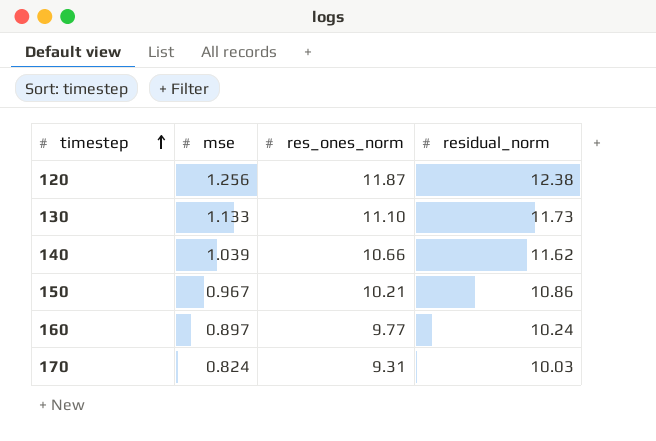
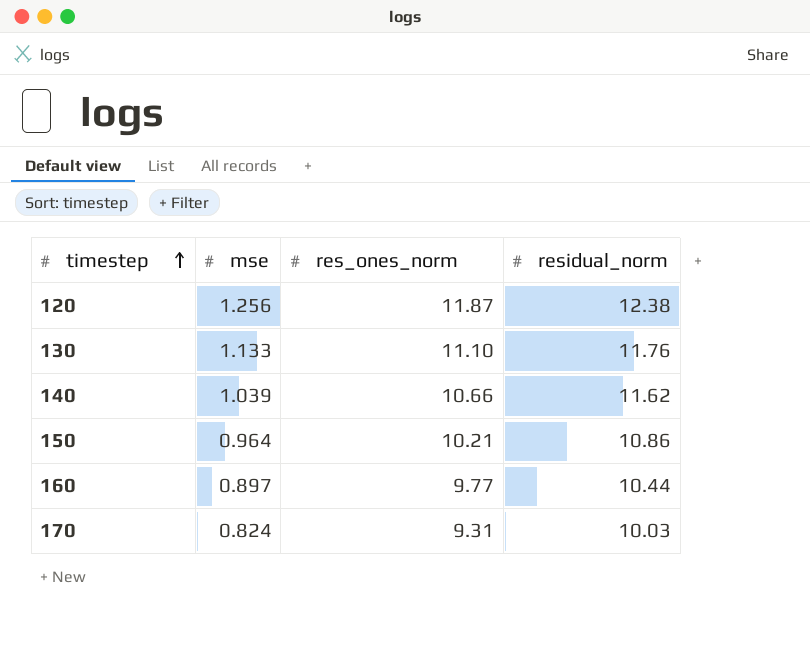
130 | residual_norm: 11.73 -> 11.76
150 | mse: 0.967 -> 0.964
160 | residual_norm: 10.24 -> 10.44

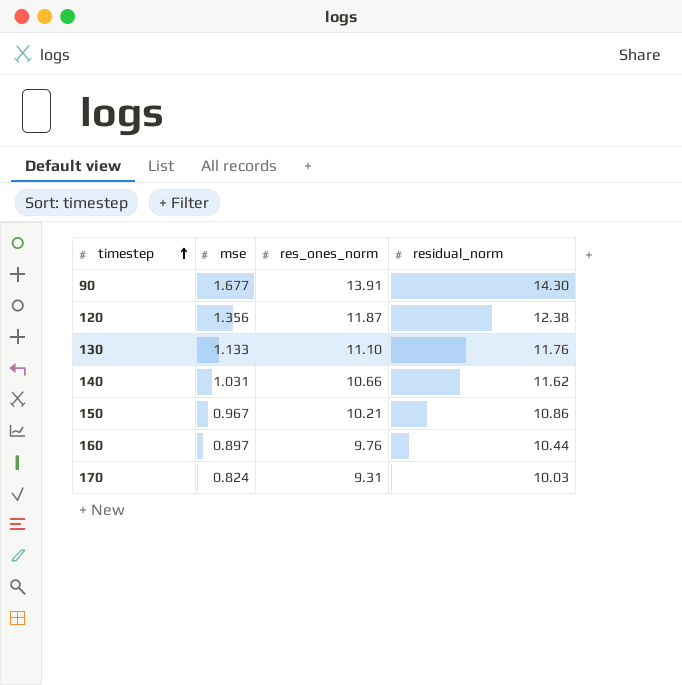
row 90: none -> 1.677 | 13.91 | 14.30
120 | mse: 1.256 -> 1.356
140 | mse: 1.039 -> 1.031
150 | mse: 0.964 -> 0.967
160 | res_ones_norm: 9.77 -> 9.76

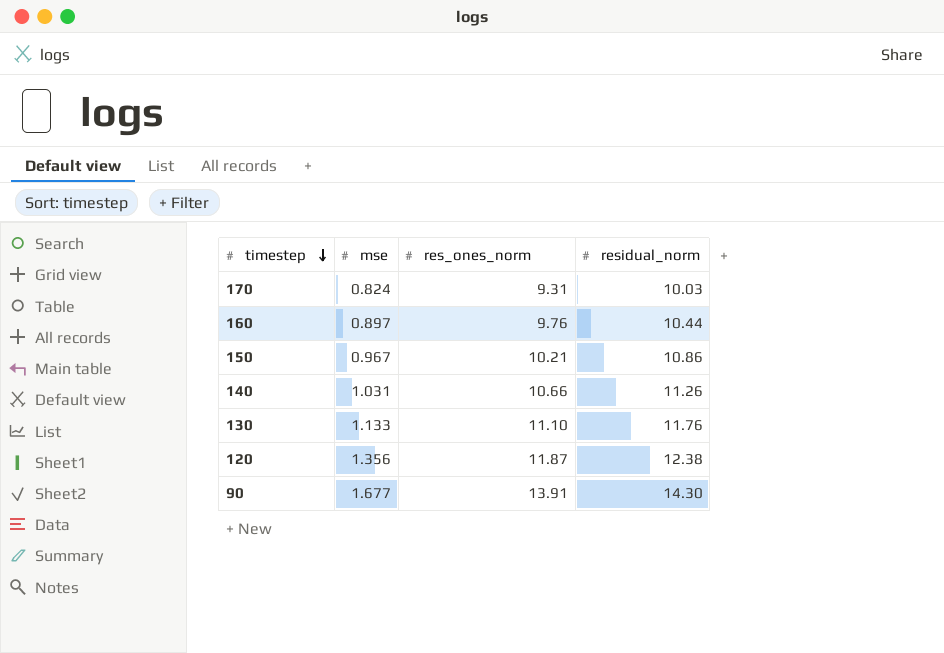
row order: timestep ascending -> timestep descending
140 | residual_norm: 11.62 -> 11.26

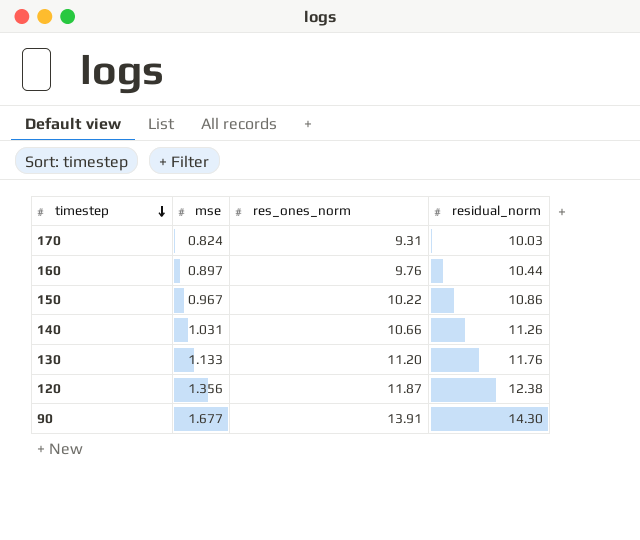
150 | res_ones_norm: 10.21 -> 10.22
130 | res_ones_norm: 11.10 -> 11.20

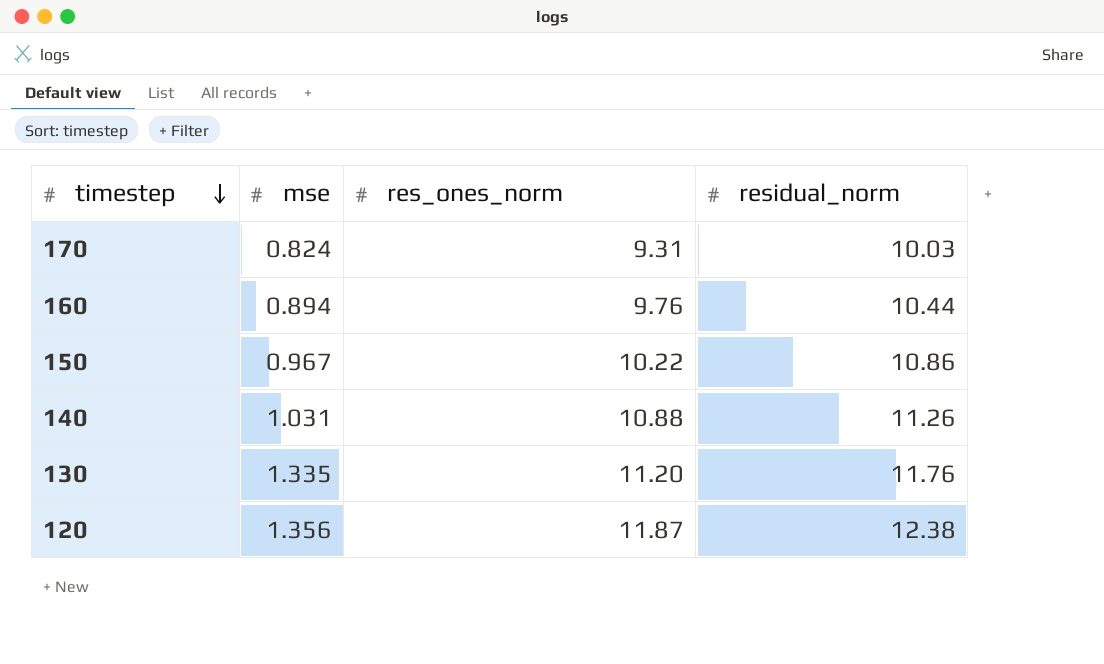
row 90: 1.677 | 13.91 | 14.30 -> none
160 | mse: 0.897 -> 0.894
140 | res_ones_norm: 10.66 -> 10.88
130 | mse: 1.133 -> 1.335

